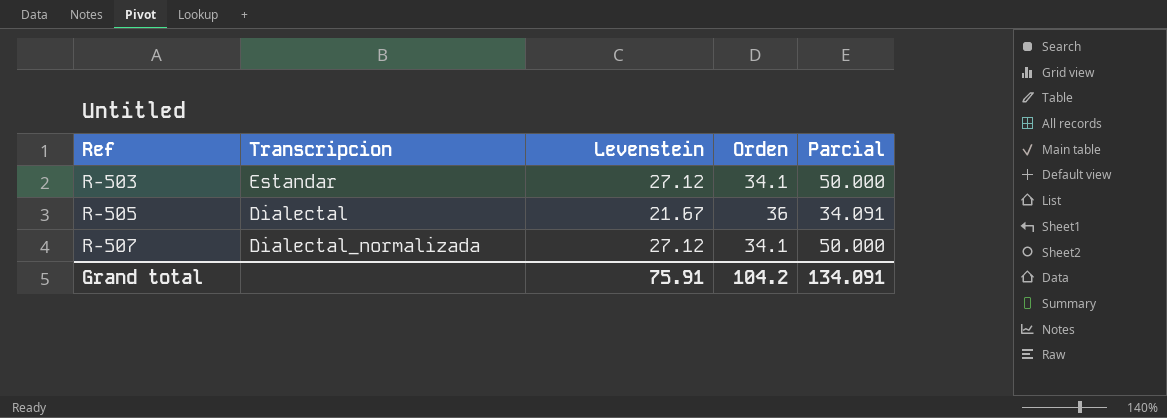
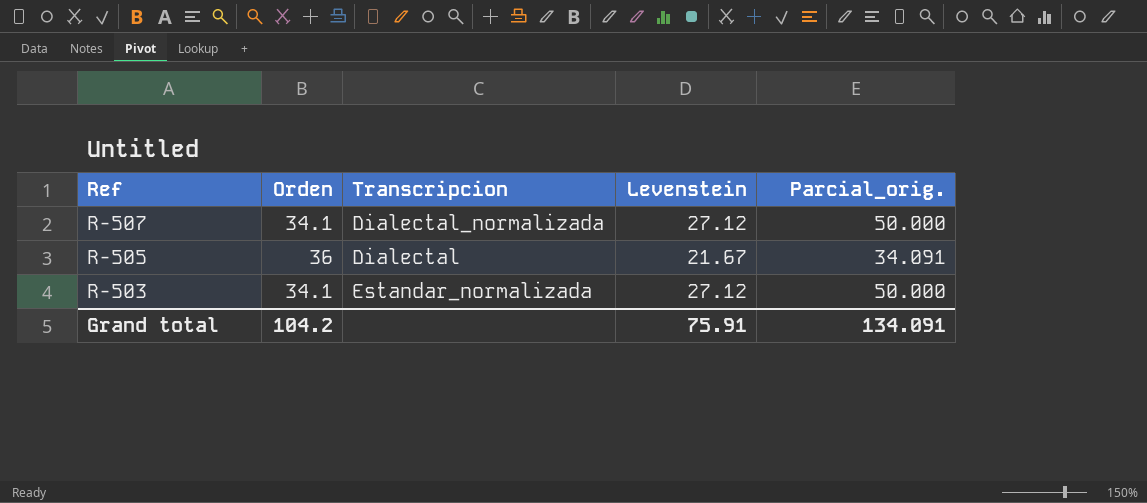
row order: Ref ascending -> Ref descending
column Orden | position: 4 -> 2
column name: Parcial -> Parcial_orig.
R-503 | Transcripcion: Estandar -> Estandar_normalizada

